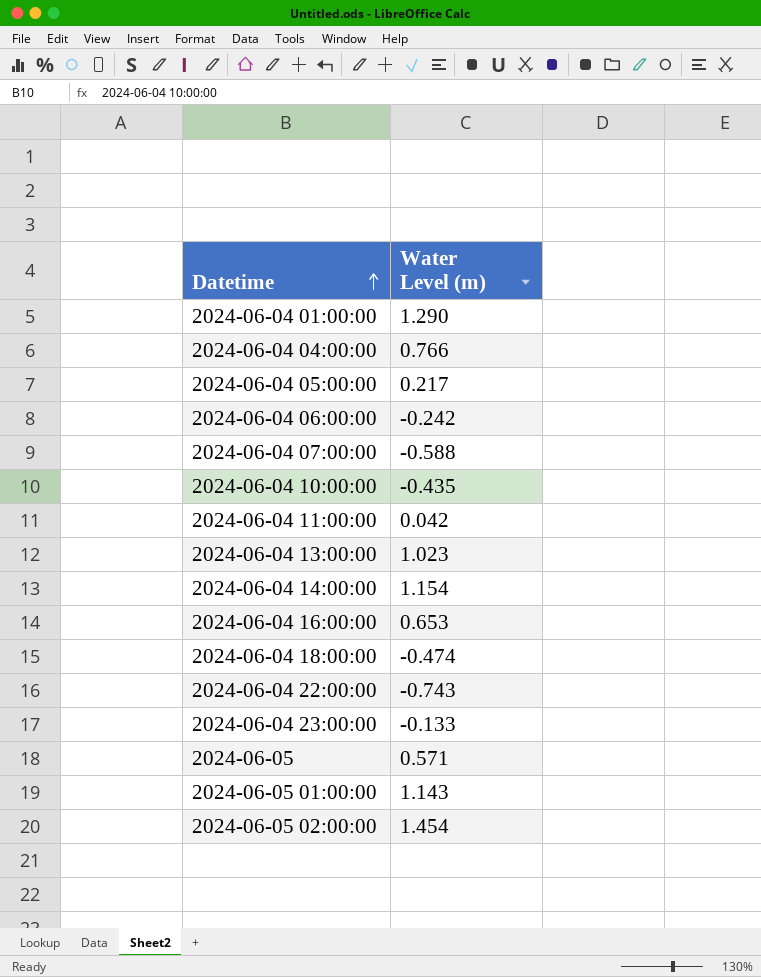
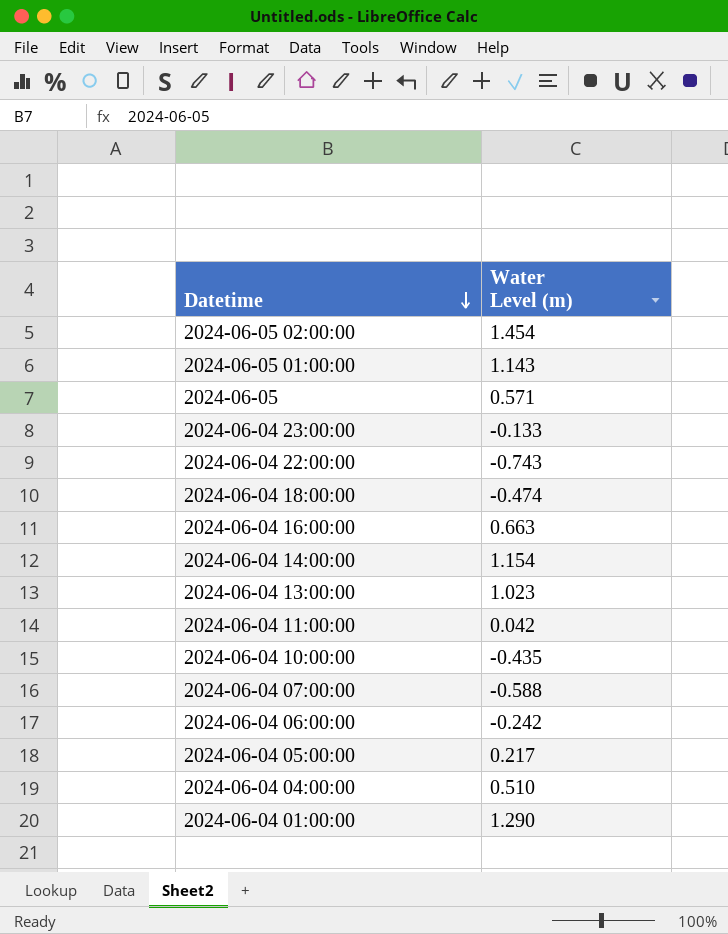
row order: Datetime ascending -> Datetime descending
2024-06-04 16:00:00 | Water Level (m): 0.653 -> 0.663
2024-06-04 04:00:00 | Water Level (m): 0.766 -> 0.510

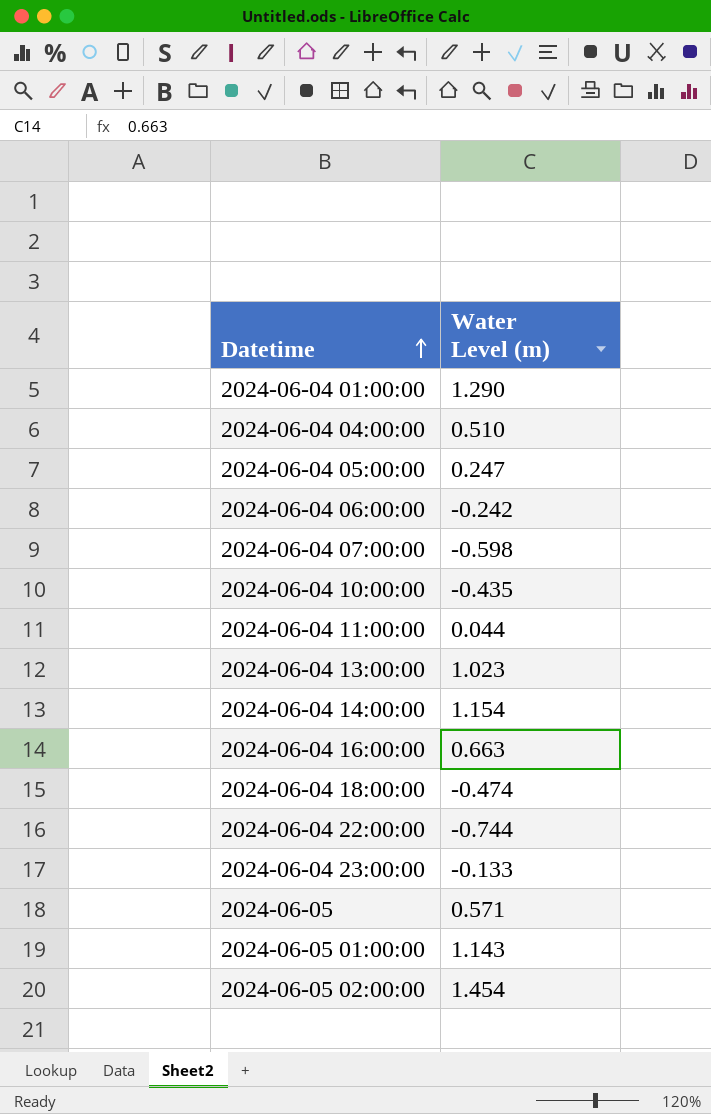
row order: Datetime descending -> Datetime ascending
2024-06-04 05:00:00 | Water Level (m): 0.217 -> 0.247
2024-06-04 07:00:00 | Water Level (m): -0.588 -> -0.598
2024-06-04 11:00:00 | Water Level (m): 0.042 -> 0.044
2024-06-04 22:00:00 | Water Level (m): -0.743 -> -0.744

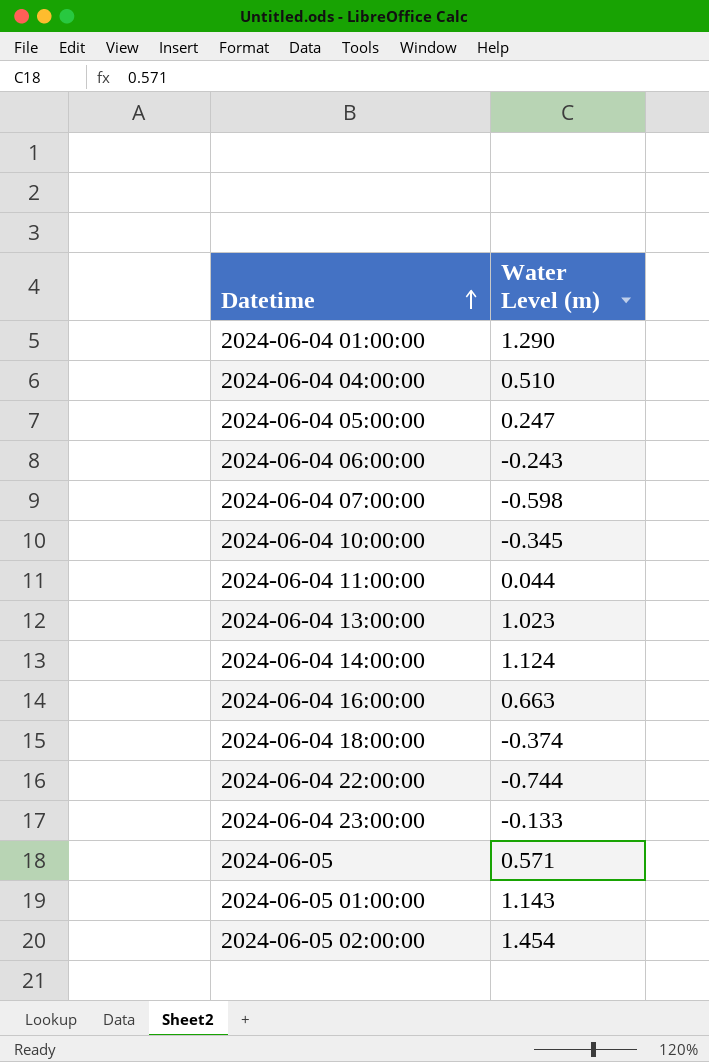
2024-06-04 06:00:00 | Water Level (m): -0.242 -> -0.243
2024-06-04 10:00:00 | Water Level (m): -0.435 -> -0.345
2024-06-04 14:00:00 | Water Level (m): 1.154 -> 1.124
2024-06-04 18:00:00 | Water Level (m): -0.474 -> -0.374

